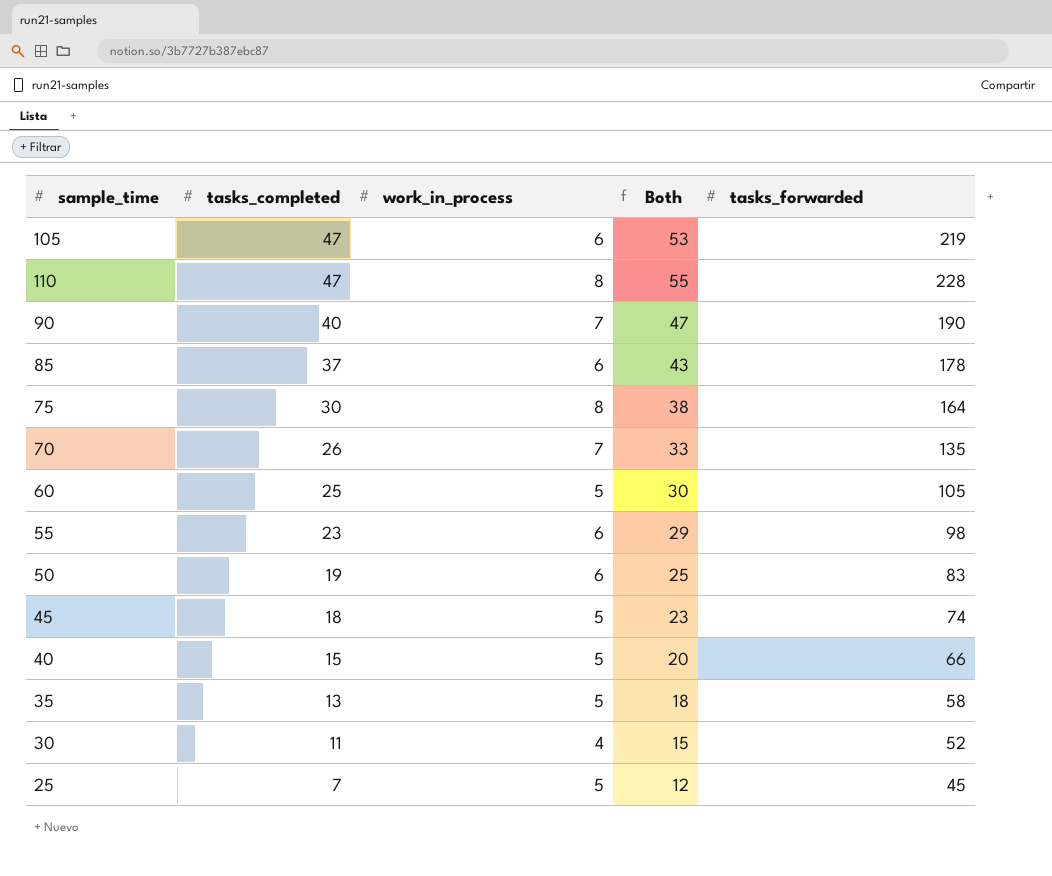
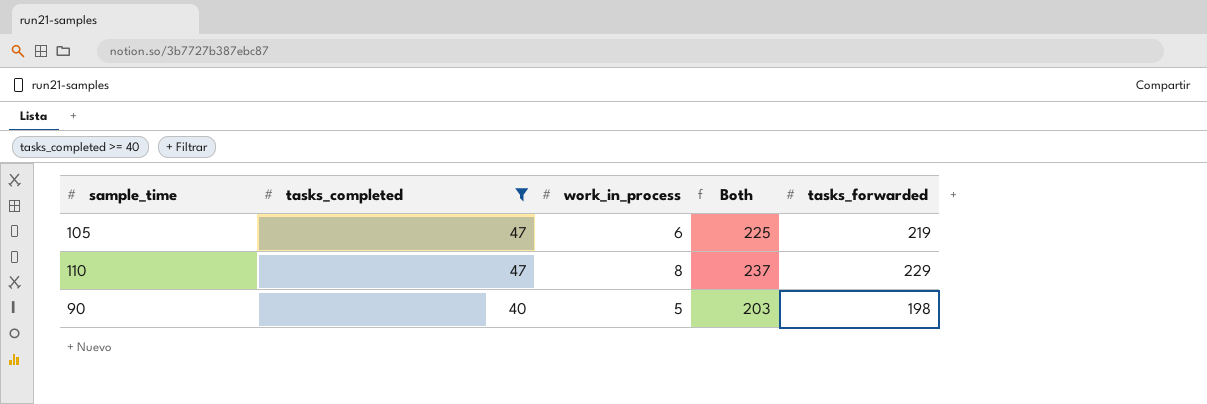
filter: none -> tasks_completed >= 40
column Both | formula: [tasks_completed] + [work_in_process] -> [work_in_process] + [tasks_forwarded]
110 | tasks_forwarded: 228 -> 229
90 | work_in_process: 7 -> 5
90 | tasks_forwarded: 190 -> 198

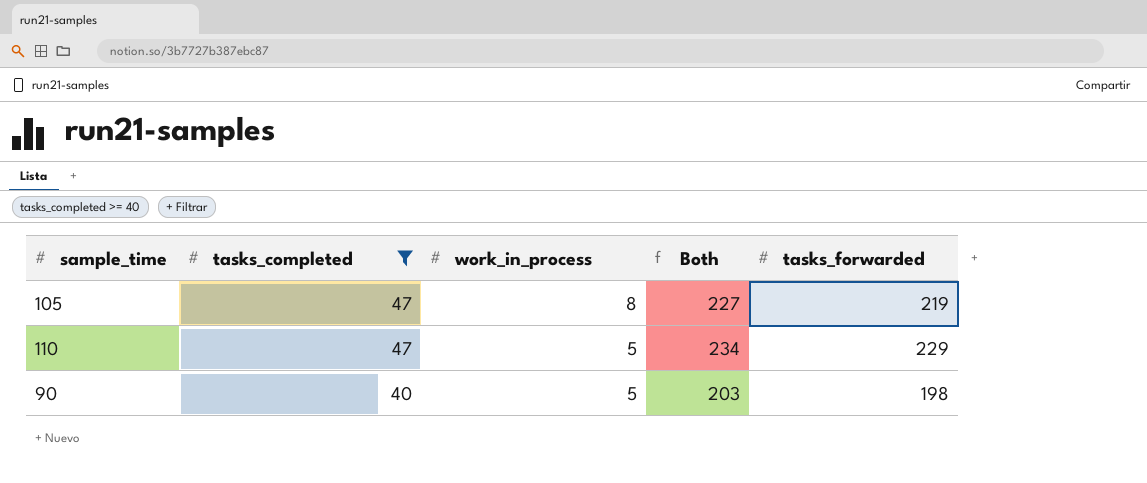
105 | work_in_process: 6 -> 8
105 | Both: 225 -> 227
110 | work_in_process: 8 -> 5
110 | Both: 237 -> 234

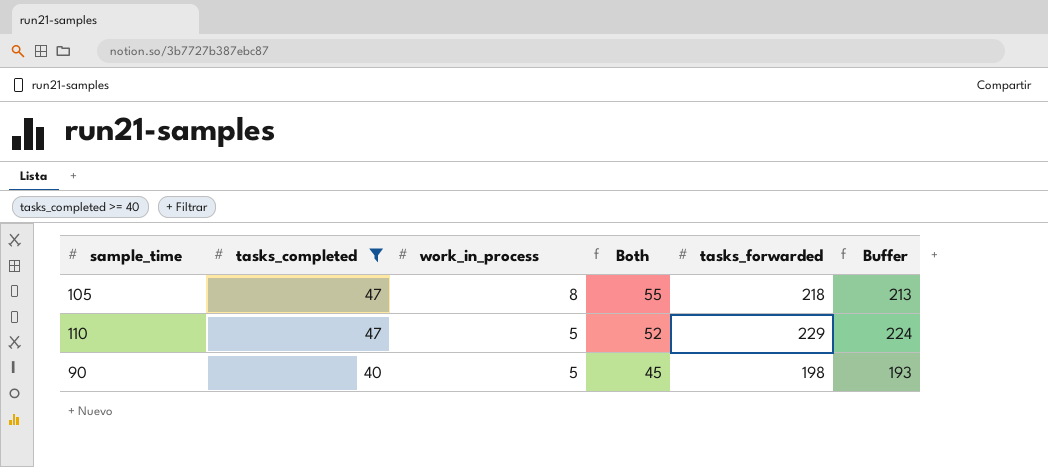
column Both | formula: [work_in_process] + [tasks_forwarded] -> [tasks_completed] + [work_in_process]
column Buffer | formula: none -> [tasks_forwarded] - 5
105 | tasks_forwarded: 219 -> 218

